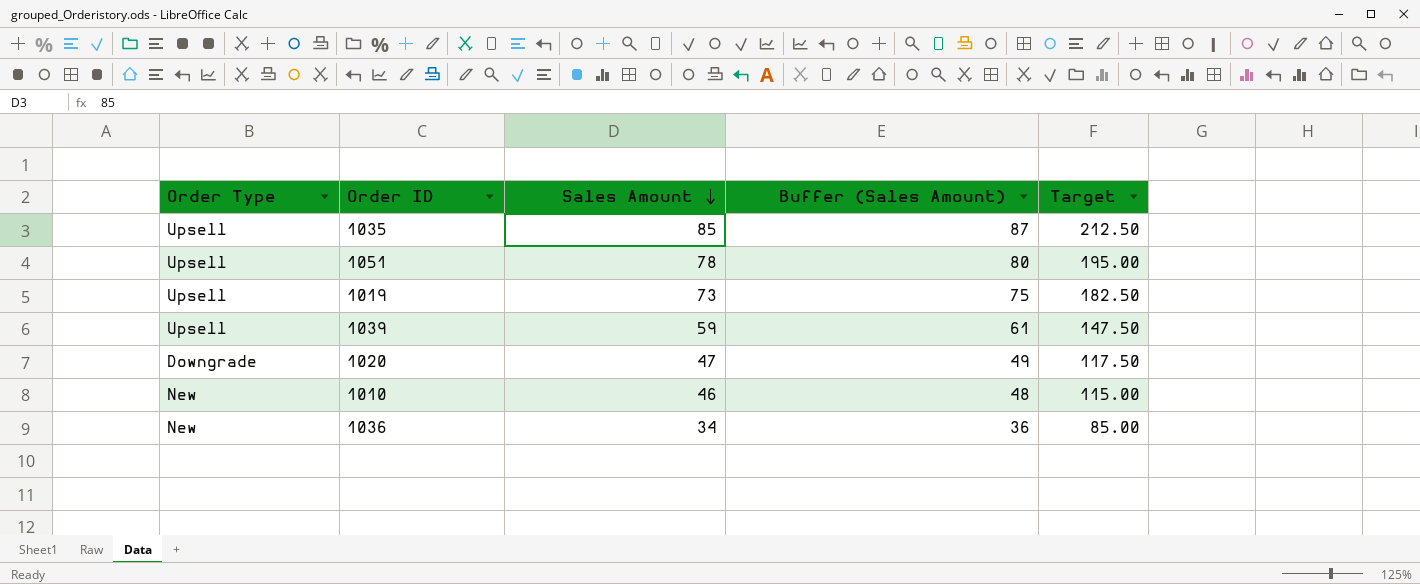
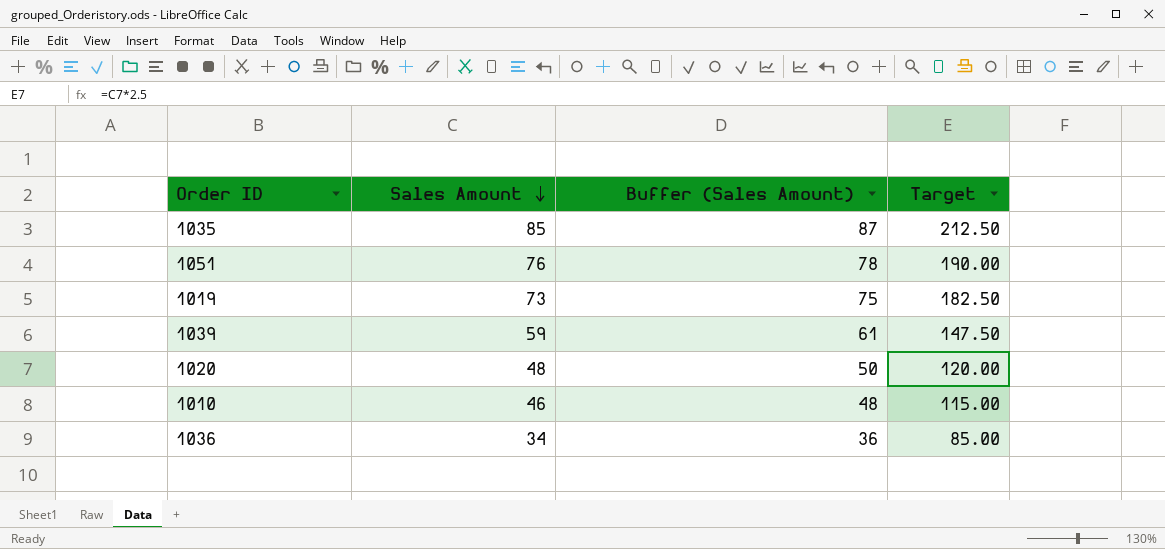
column Order Type | position: 1 -> none
1051 | Sales Amount: 78 -> 76
1051 | Buffer (Sales Amount): 80 -> 78
1051 | Target: 195.00 -> 190.00
1020 | Sales Amount: 47 -> 48
1020 | Buffer (Sales Amount): 49 -> 50
1020 | Target: 117.50 -> 120.00

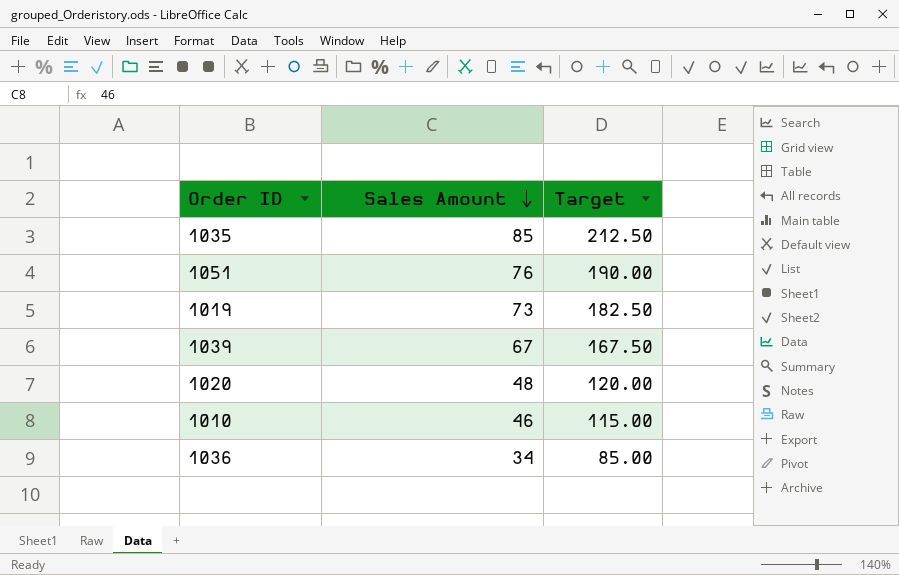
column Buffer (Sales Amount) | formula: [Sales Amount] + 2 -> none
1039 | Sales Amount: 59 -> 67
1039 | Target: 147.50 -> 167.50

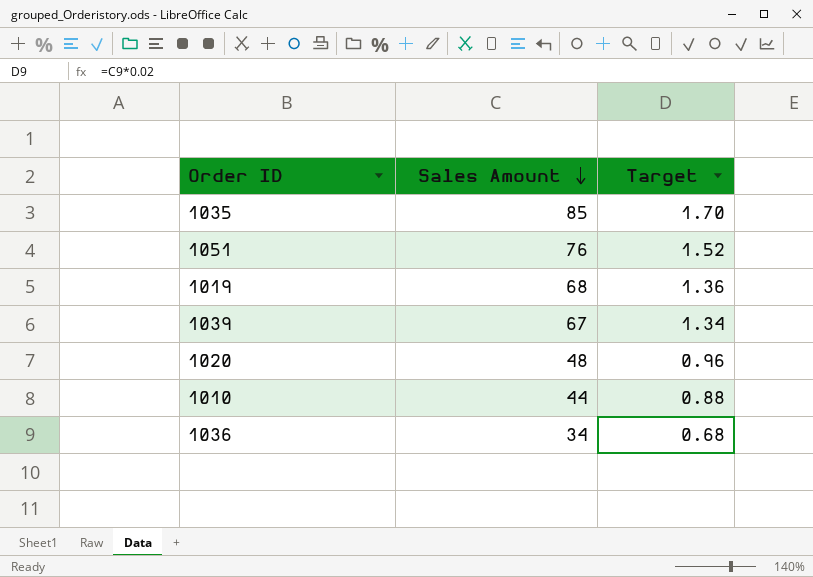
column Target | formula: [Sales Amount] * 2.5 -> [Sales Amount] * 0.02
1019 | Sales Amount: 73 -> 68
1010 | Sales Amount: 46 -> 44

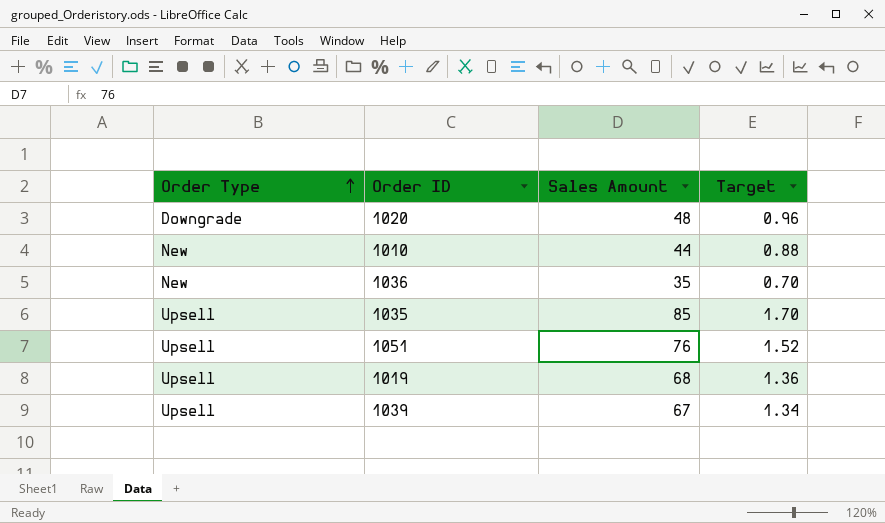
row order: Sales Amount descending -> Order Type ascending
column Order Type | position: none -> 1
1036 | Sales Amount: 34 -> 35
1036 | Target: 0.68 -> 0.70

